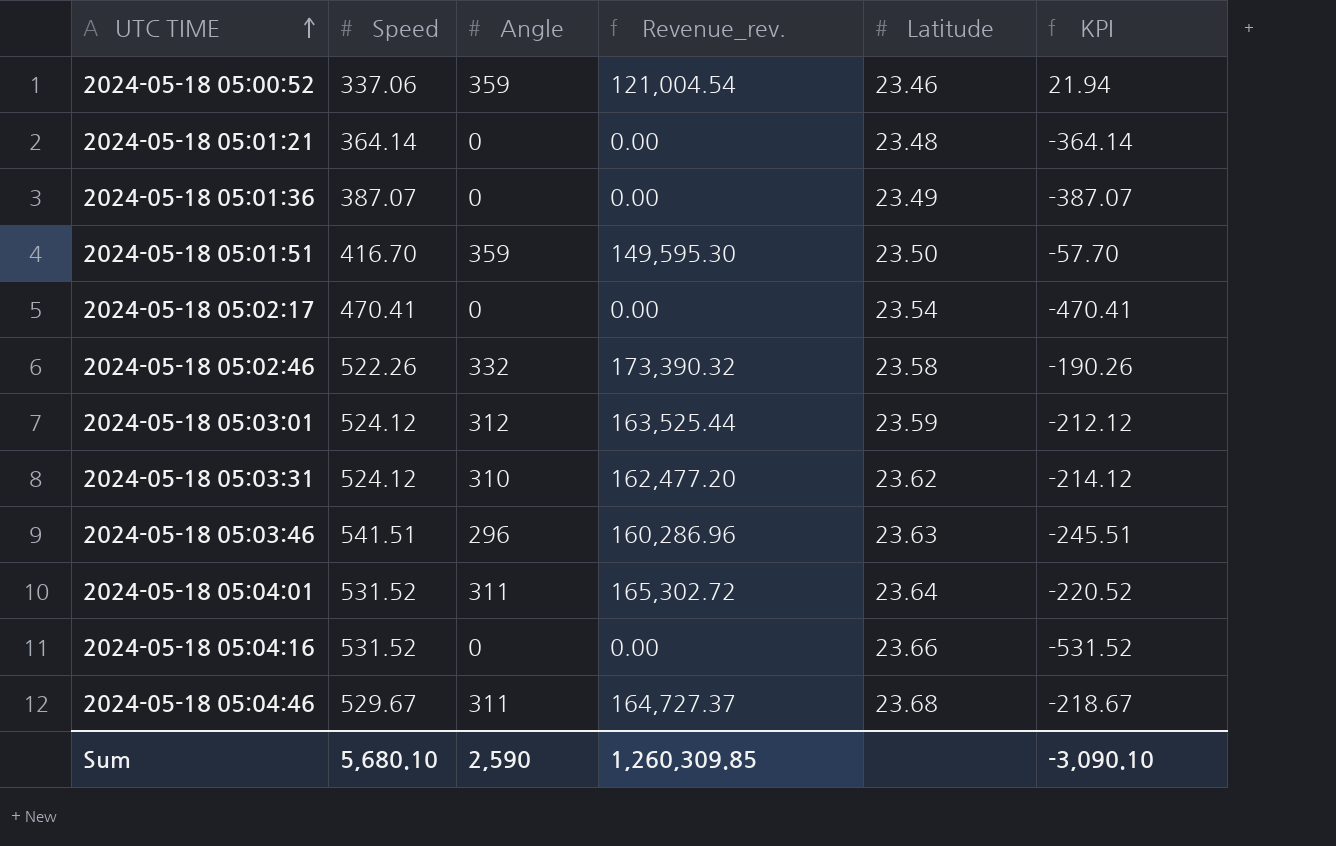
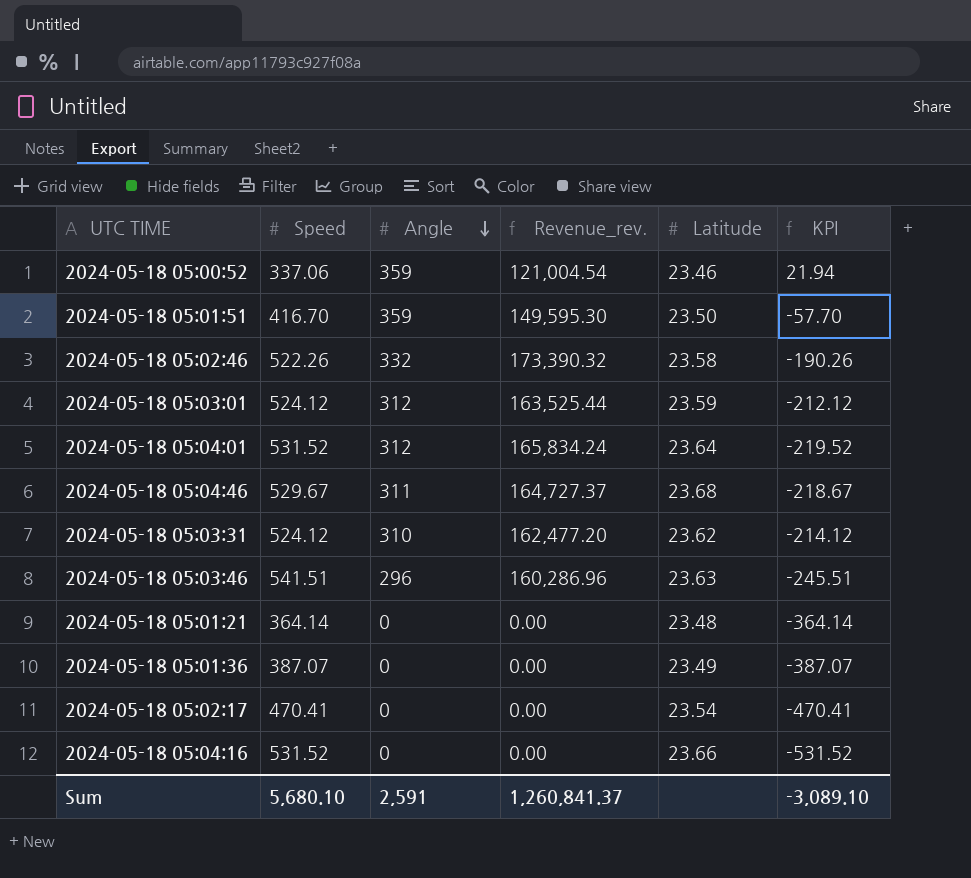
row order: UTC TIME ascending -> Angle descending
2024-05-18 05:04:01 | Angle: 311 -> 312
2024-05-18 05:04:01 | Revenue_rev.: 165,302.72 -> 165,834.24
2024-05-18 05:04:01 | KPI: -220.52 -> -219.52
Sum | Angle: 2,590 -> 2,591
Sum | Revenue_rev.: 1,260,309.85 -> 1,260,841.37
Sum | KPI: -3,090.10 -> -3,089.10

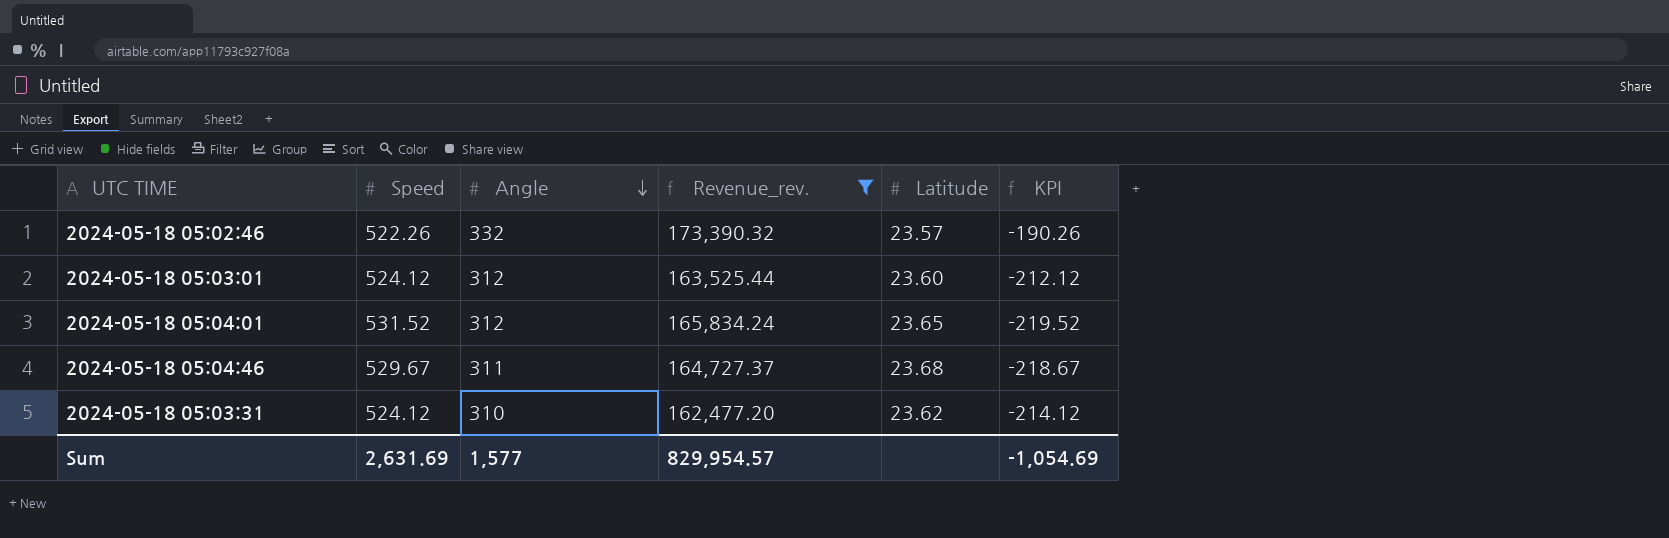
filter: none -> Revenue_rev. >= 162,477.20
2024-05-18 05:02:46 | Latitude: 23.58 -> 23.57
2024-05-18 05:03:01 | Latitude: 23.59 -> 23.60
2024-05-18 05:04:01 | Latitude: 23.64 -> 23.65
Sum | Speed: 5,680.10 -> 2,631.69
Sum | Angle: 2,591 -> 1,577
Sum | Revenue_rev.: 1,260,841.37 -> 829,954.57
Sum | KPI: -3,089.10 -> -1,054.69

